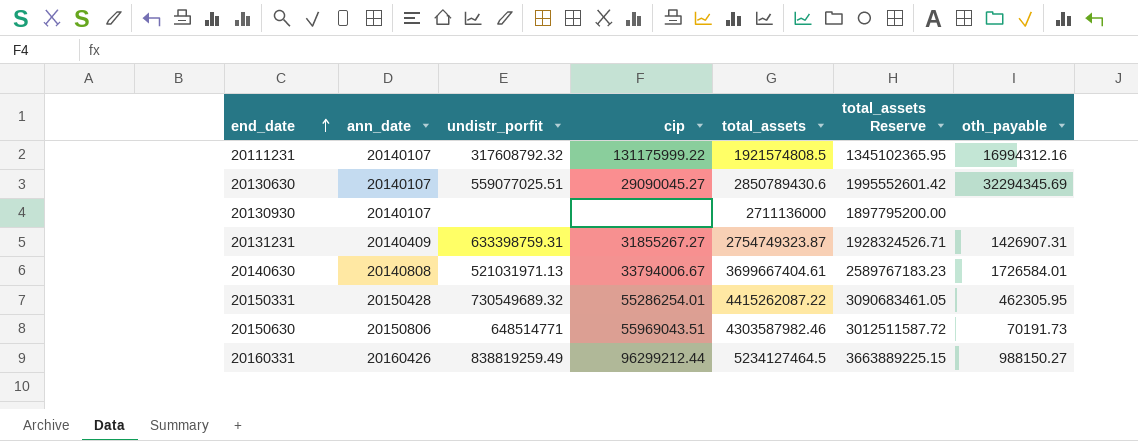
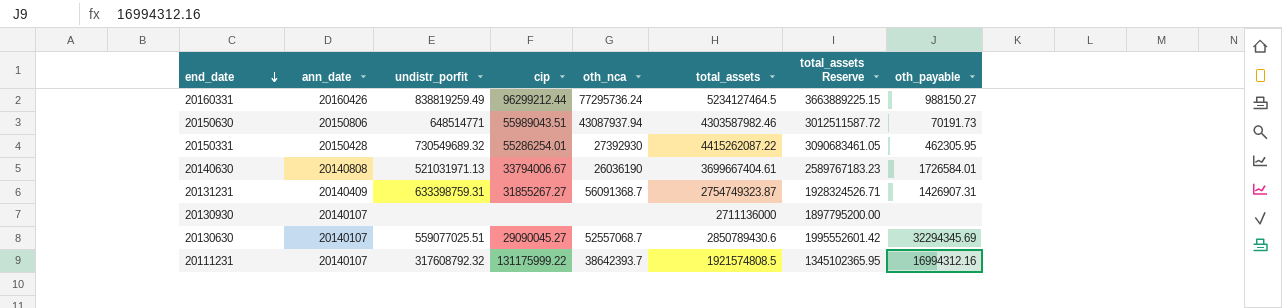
row order: end_date ascending -> end_date descending
column oth_nca | position: none -> 5
20150630 | cip: 55969043.51 -> 55989043.51

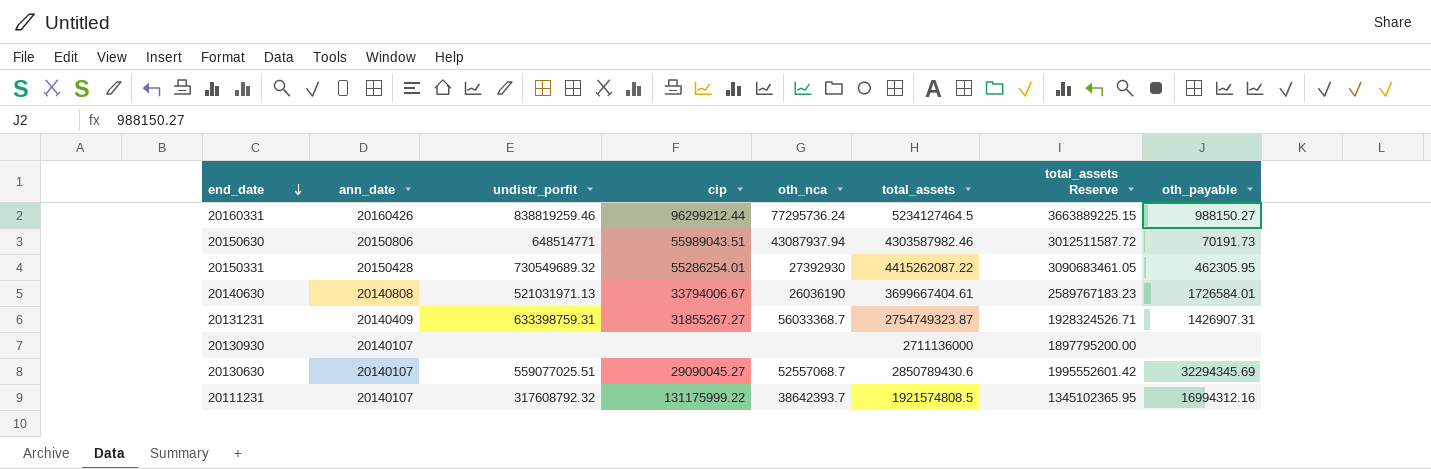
20160331 | undistr_porfit: 838819259.49 -> 838819259.46
20131231 | oth_nca: 56091368.7 -> 56033368.7

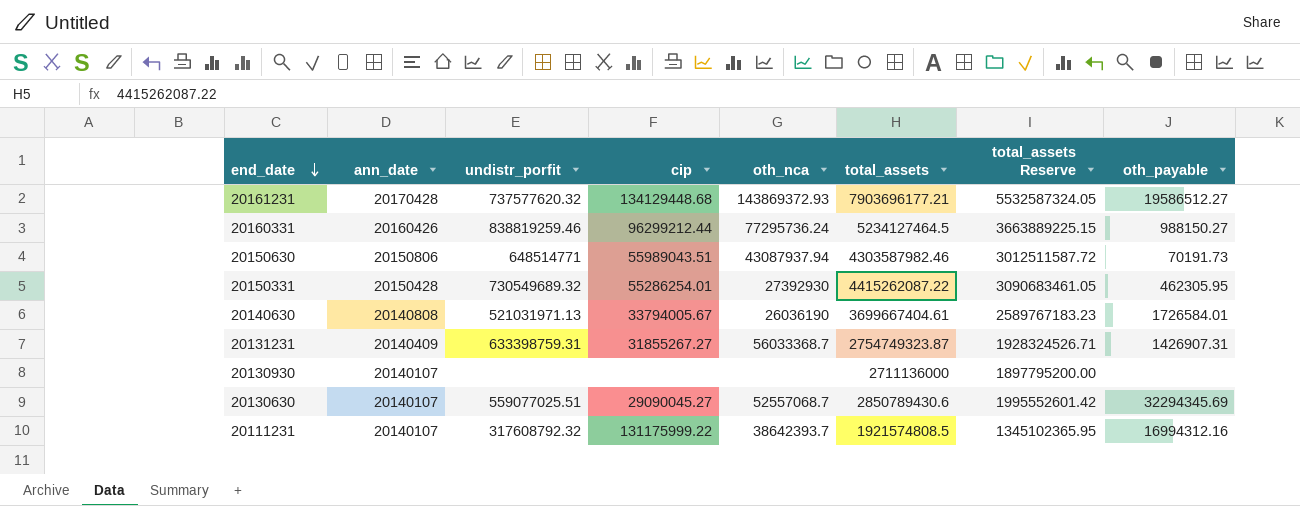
row 20161231: none -> 20170428 | 737577620.32 | 134129448.68 | 143869372.93 | 7903696177.21 | 5532587324.05 | 19586512.27
20140630 | cip: 33794006.67 -> 33794005.67

